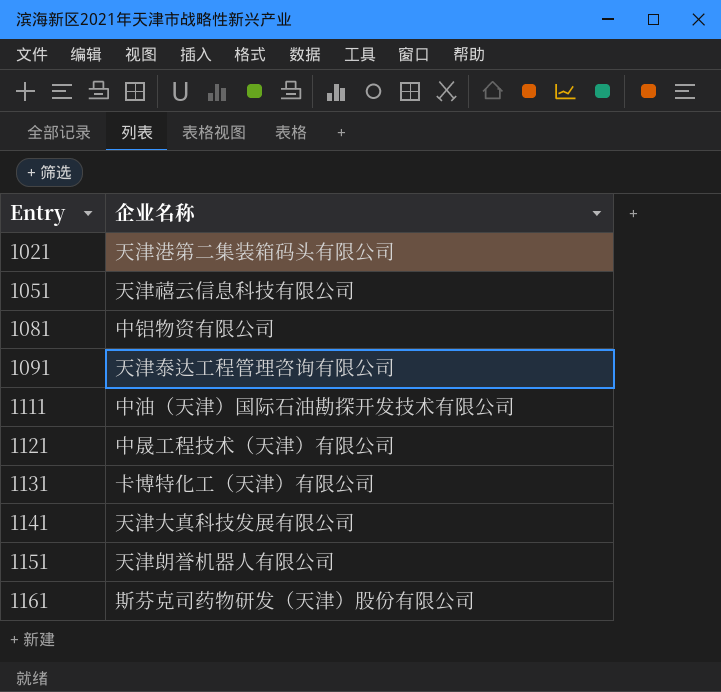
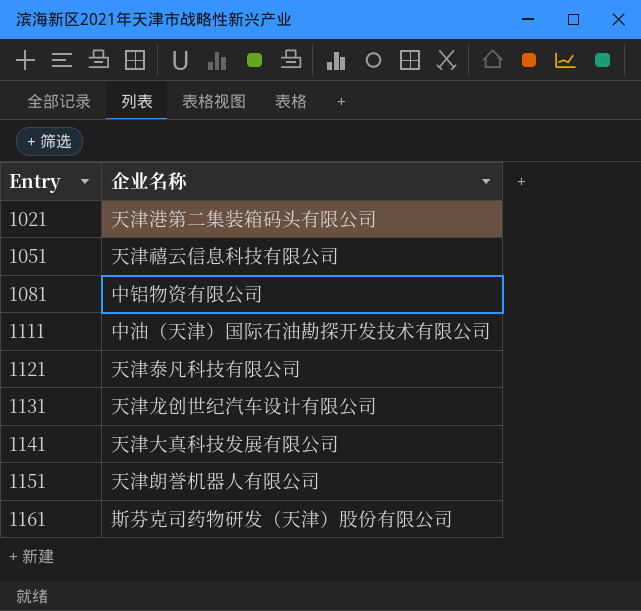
row 1091: 天津泰达工程管理咨询有限公司 -> none
1121 | 企业名称: 中晟工程技术（天津）有限公司 -> 天津泰凡科技有限公司
1131 | 企业名称: 卡博特化工（天津）有限公司 -> 天津龙创世纪汽车设计有限公司

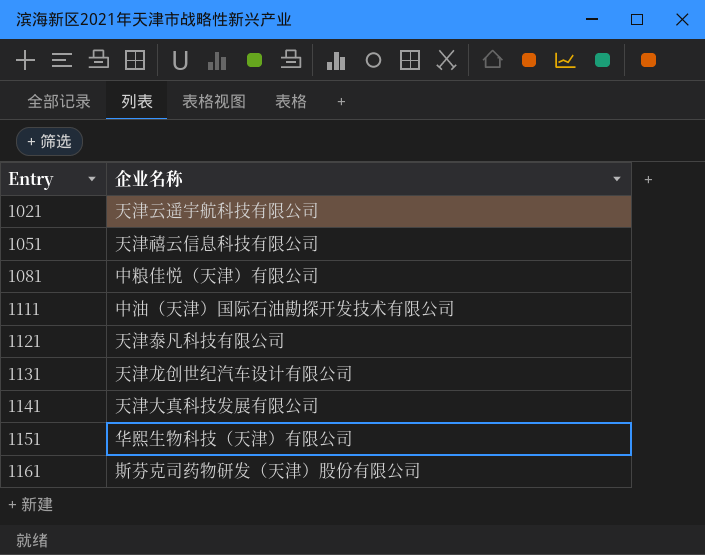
1021 | 企业名称: 天津港第二集装箱码头有限公司 -> 天津云遥宇航科技有限公司
1081 | 企业名称: 中铝物资有限公司 -> 中粮佳悦（天津）有限公司
1151 | 企业名称: 天津朗誉机器人有限公司 -> 华熙生物科技（天津）有限公司

